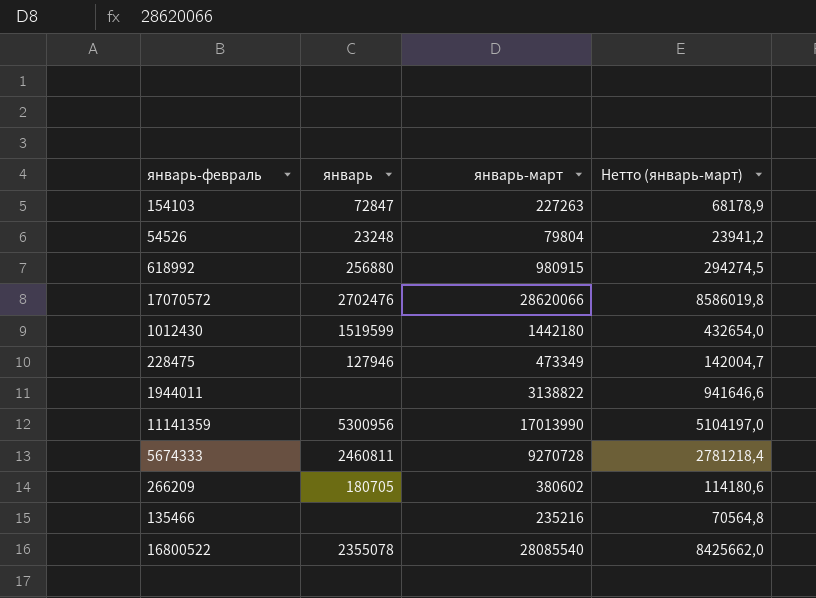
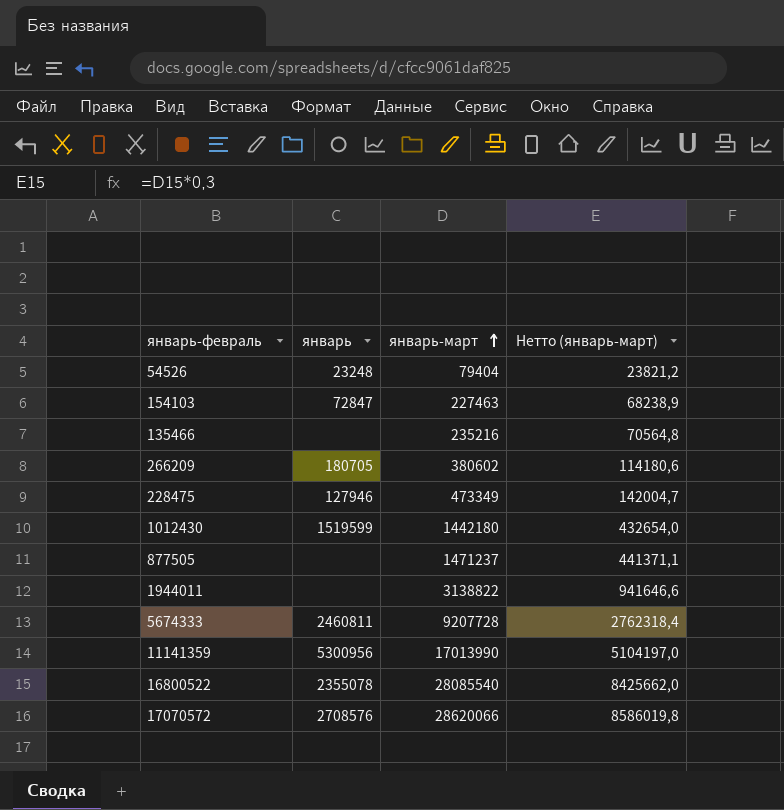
row order: none -> январь-март ascending
row 618992: 256880 | 980915 | 294274,5 -> none
54526 | январь-март: 79804 -> 79404
54526 | Нетто (январь-март): 23941,2 -> 23821,2
154103 | январь-март: 227263 -> 227463
154103 | Нетто (январь-март): 68178,9 -> 68238,9
row 877505: none -> none | 1471237 | 441371,1
5674333 | январь-март: 9270728 -> 9207728
5674333 | Нетто (январь-март): 2781218,4 -> 2762318,4
17070572 | январь: 2702476 -> 2708576

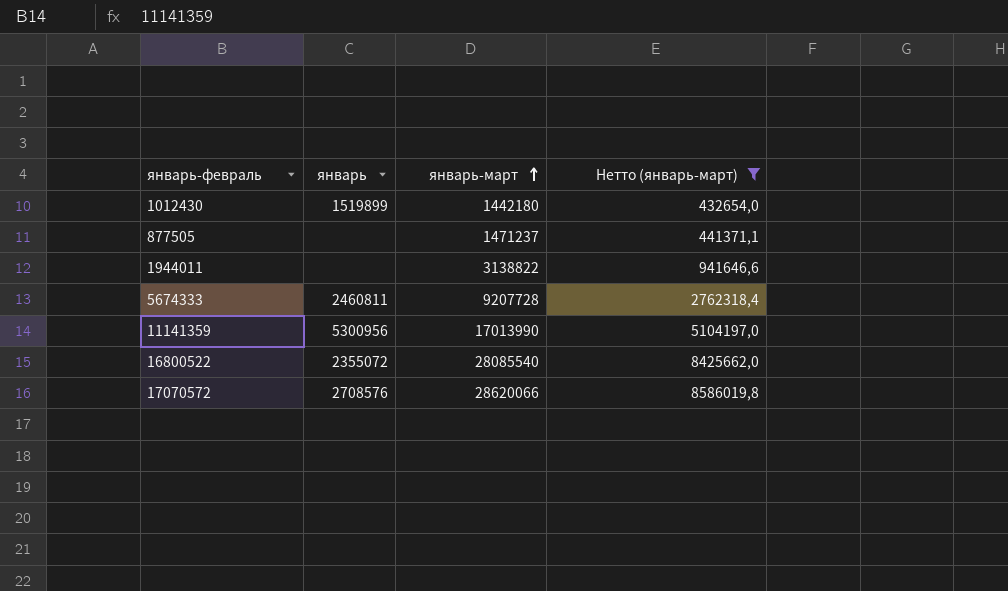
filter: none -> Нетто (январь-март) >= 432654,0
1012430 | январь: 1519599 -> 1519899
16800522 | январь: 2355078 -> 2355072

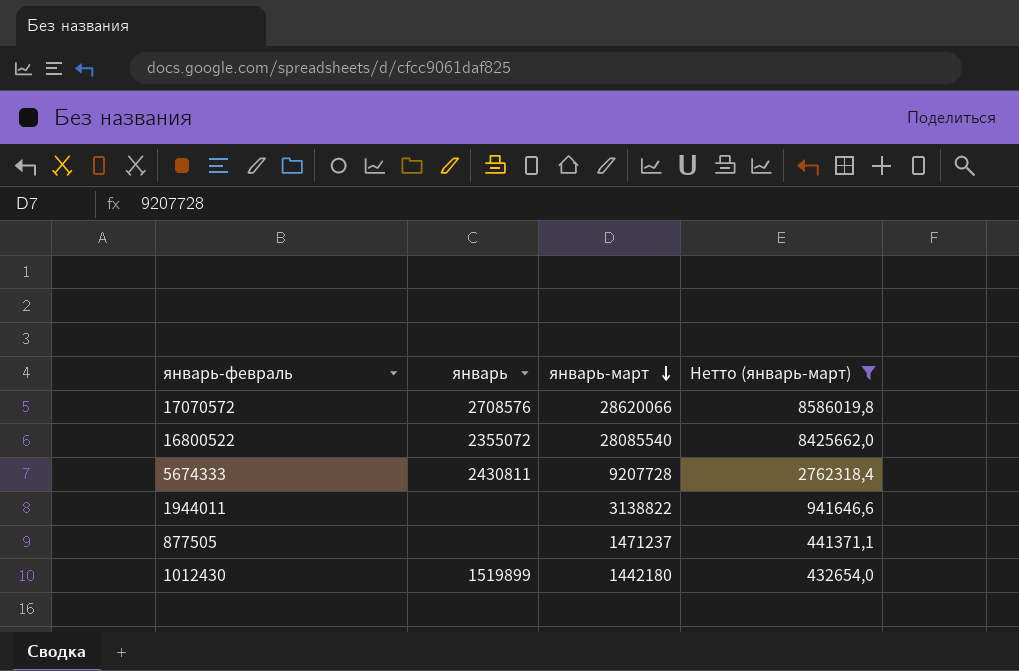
row order: январь-март ascending -> январь-март descending
row 11141359: 5300956 | 17013990 | 5104197,0 -> none
5674333 | январь: 2460811 -> 2430811

